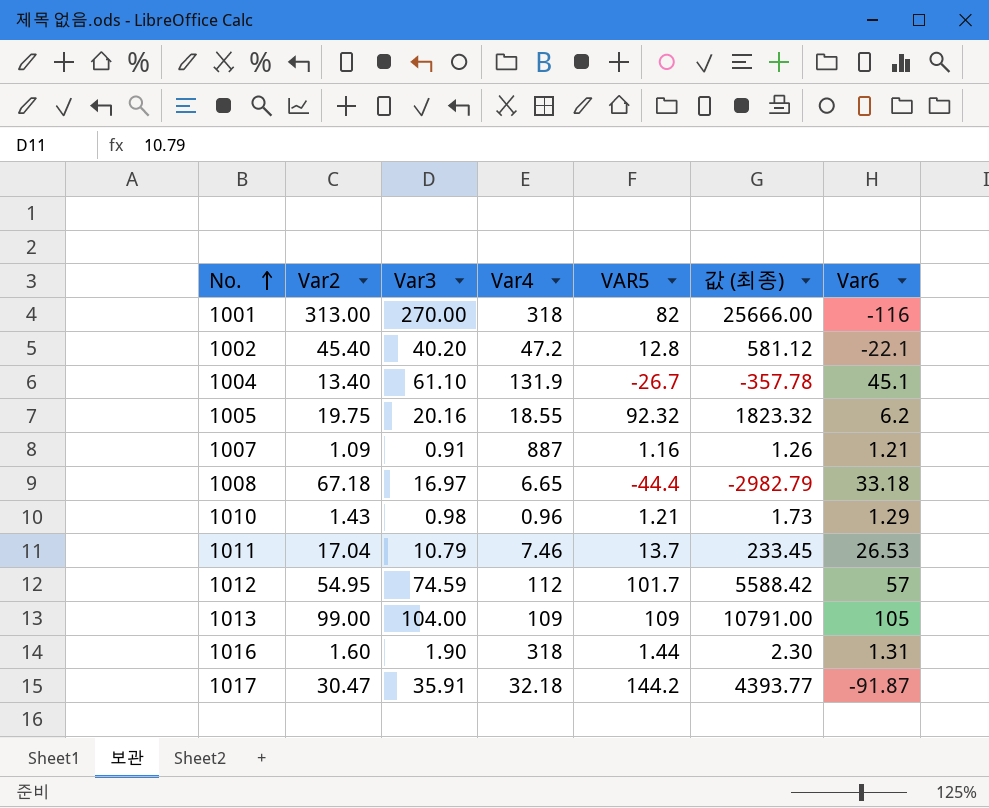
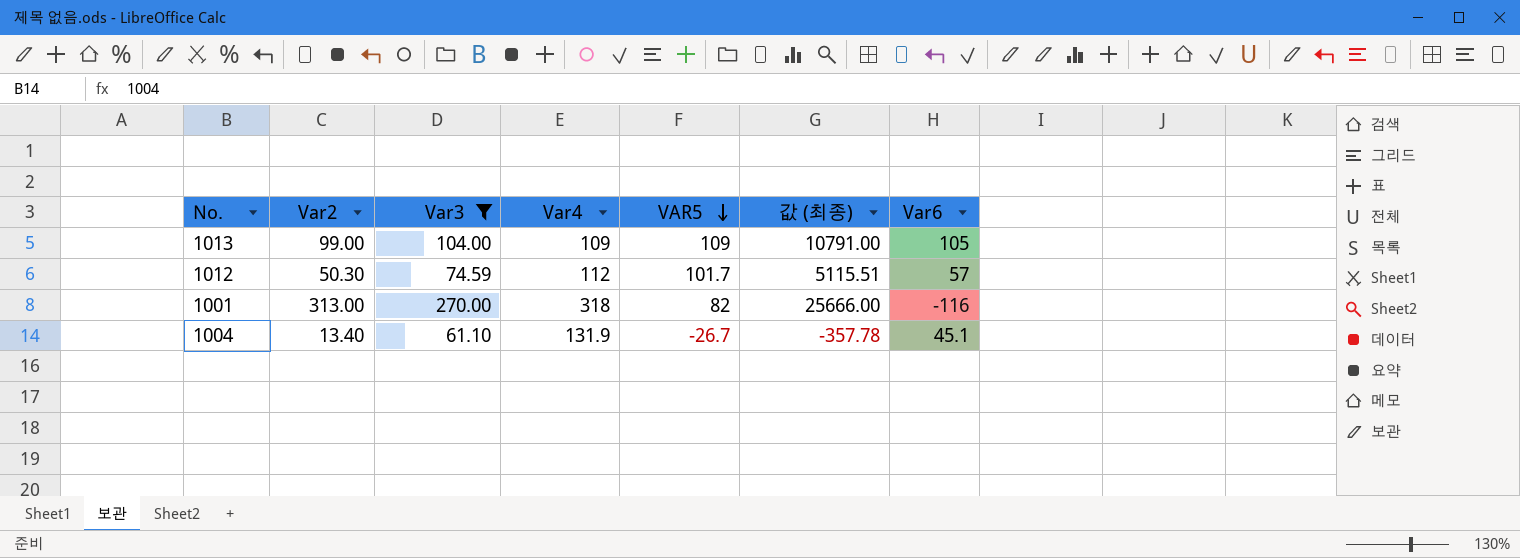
filter: none -> Var3 >= 61.10
row order: No. ascending -> VAR5 descending
1012 | Var2: 54.95 -> 50.30
1012 | 값 (최종): 5588.42 -> 5115.51

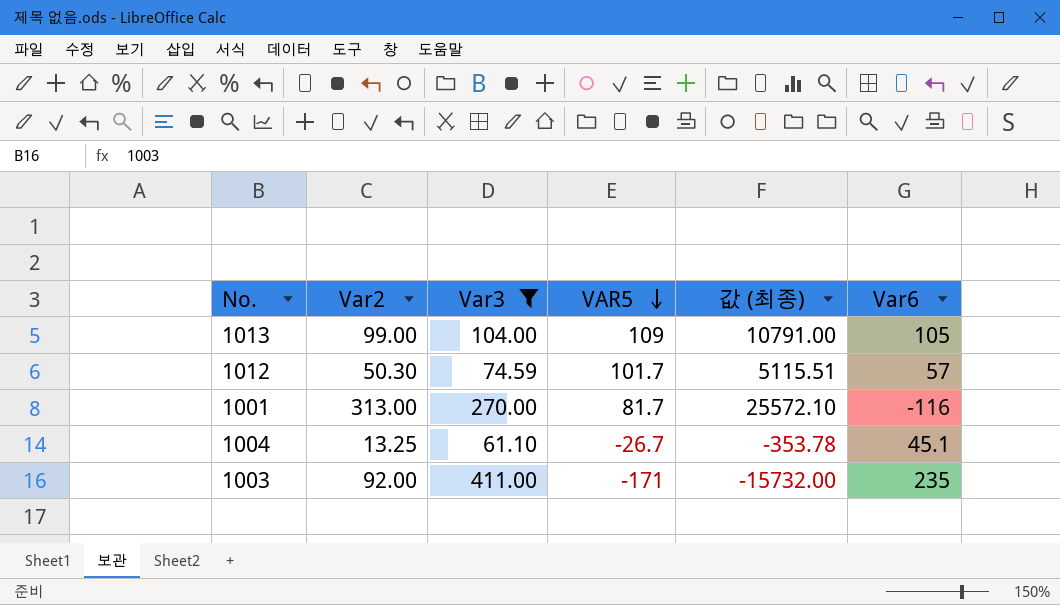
column Var4 | position: 4 -> none
1001 | VAR5: 82 -> 81.7
1001 | 값 (최종): 25666.00 -> 25572.10
1004 | Var2: 13.40 -> 13.25
1004 | 값 (최종): -357.78 -> -353.78
row 1003: none -> 92.00 | 411.00 | -171 | -15732.00 | 235

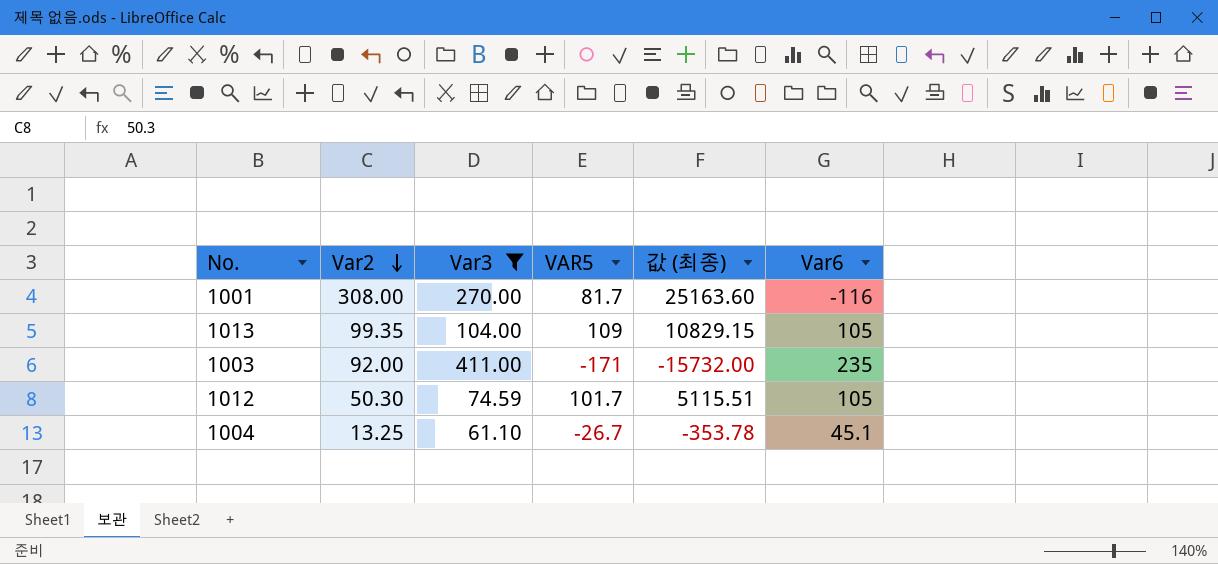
row order: VAR5 descending -> Var2 descending
1001 | Var2: 313.00 -> 308.00
1001 | 값 (최종): 25572.10 -> 25163.60
1013 | Var2: 99.00 -> 99.35
1013 | 값 (최종): 10791.00 -> 10829.15
1012 | Var6: 57 -> 105

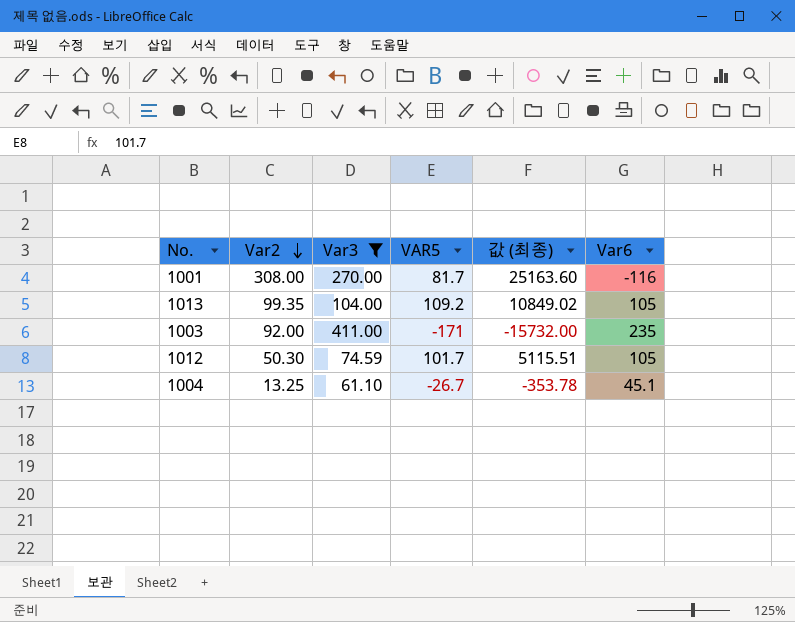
1013 | VAR5: 109 -> 109.2
1013 | 값 (최종): 10829.15 -> 10849.02

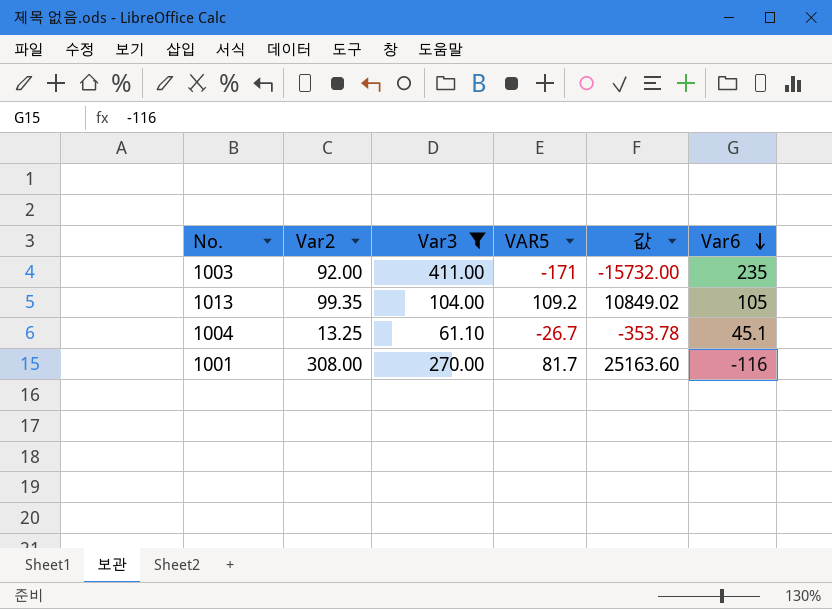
row order: Var2 descending -> Var6 descending
column name: 값 (최종) -> 값
row 1012: 50.30 | 74.59 | 101.7 | 5115.51 | 105 -> none

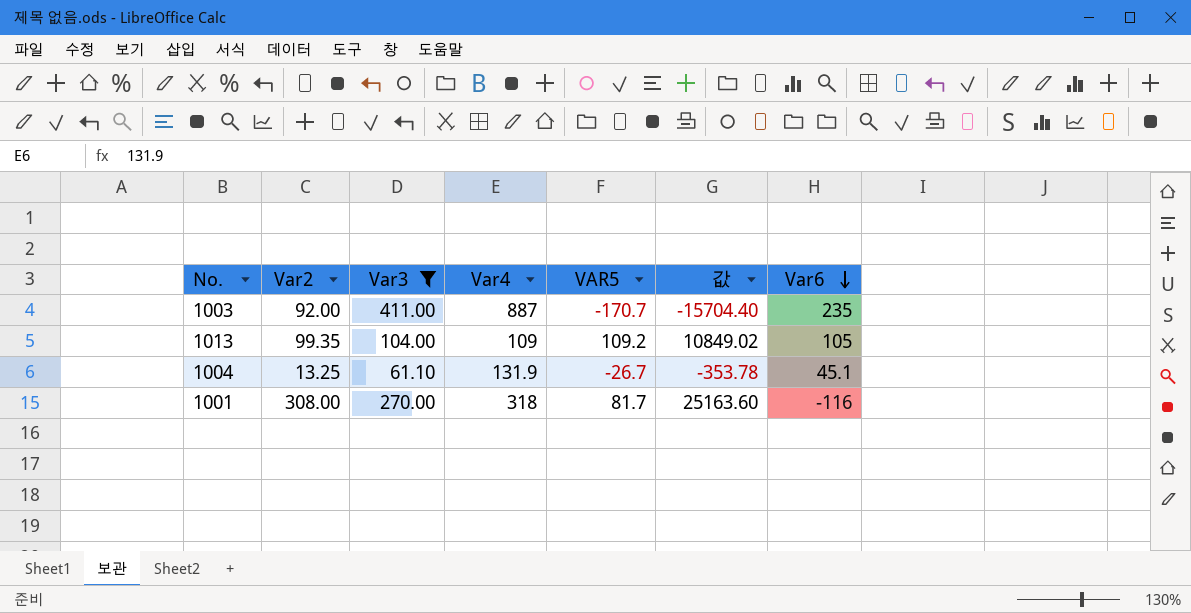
column Var4 | position: none -> 4
1003 | VAR5: -171 -> -170.7
1003 | 값: -15732.00 -> -15704.40

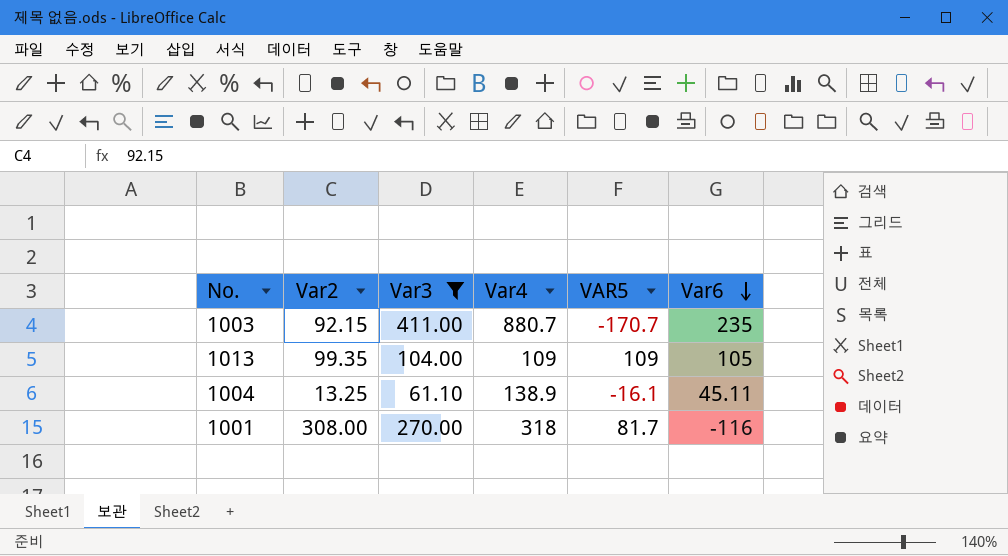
column 값 | formula: [Var2] * [VAR5] -> none
1003 | Var2: 92.00 -> 92.15
1003 | Var4: 887 -> 880.7
1013 | VAR5: 109.2 -> 109
1004 | Var4: 131.9 -> 138.9
1004 | VAR5: -26.7 -> -16.1
1004 | Var6: 45.1 -> 45.11

